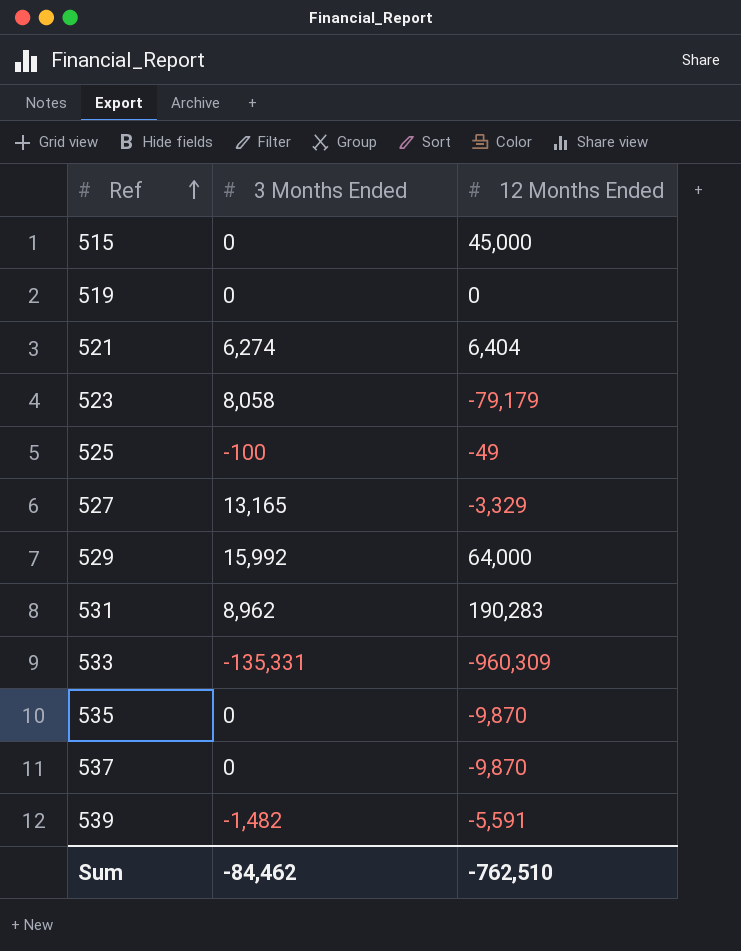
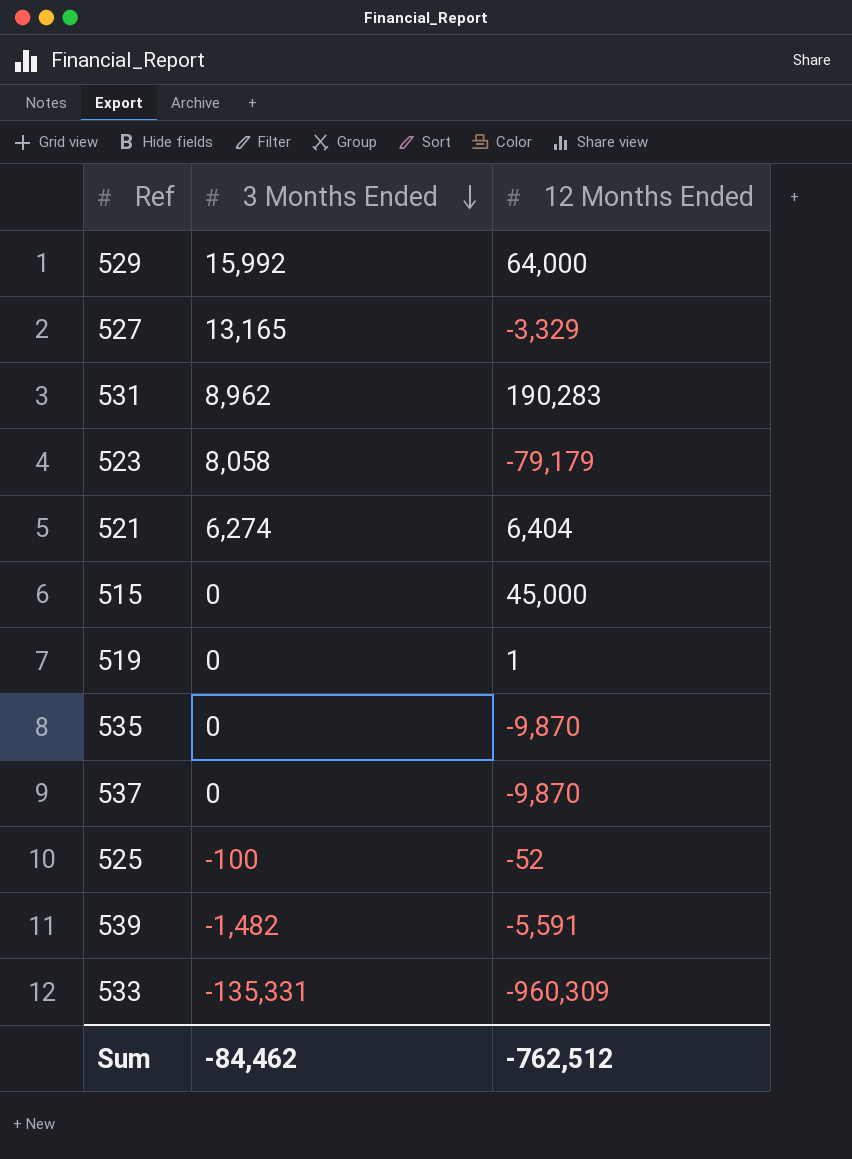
row order: Ref ascending -> 3 Months Ended descending
519 | 12 Months Ended: 0 -> 1
525 | 12 Months Ended: -49 -> -52
Sum | 12 Months Ended: -762,510 -> -762,512

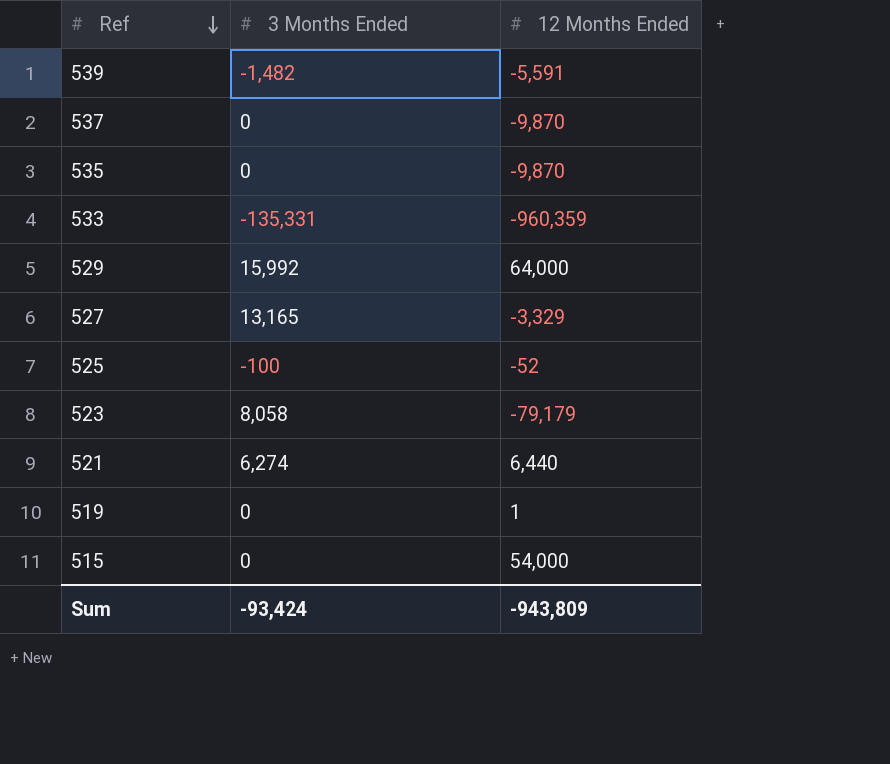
row order: 3 Months Ended descending -> Ref descending
row 531: 8,962 | 190,283 -> none
533 | 12 Months Ended: -960,309 -> -960,359
521 | 12 Months Ended: 6,404 -> 6,440
515 | 12 Months Ended: 45,000 -> 54,000
Sum | 3 Months Ended: -84,462 -> -93,424
Sum | 12 Months Ended: -762,512 -> -943,809

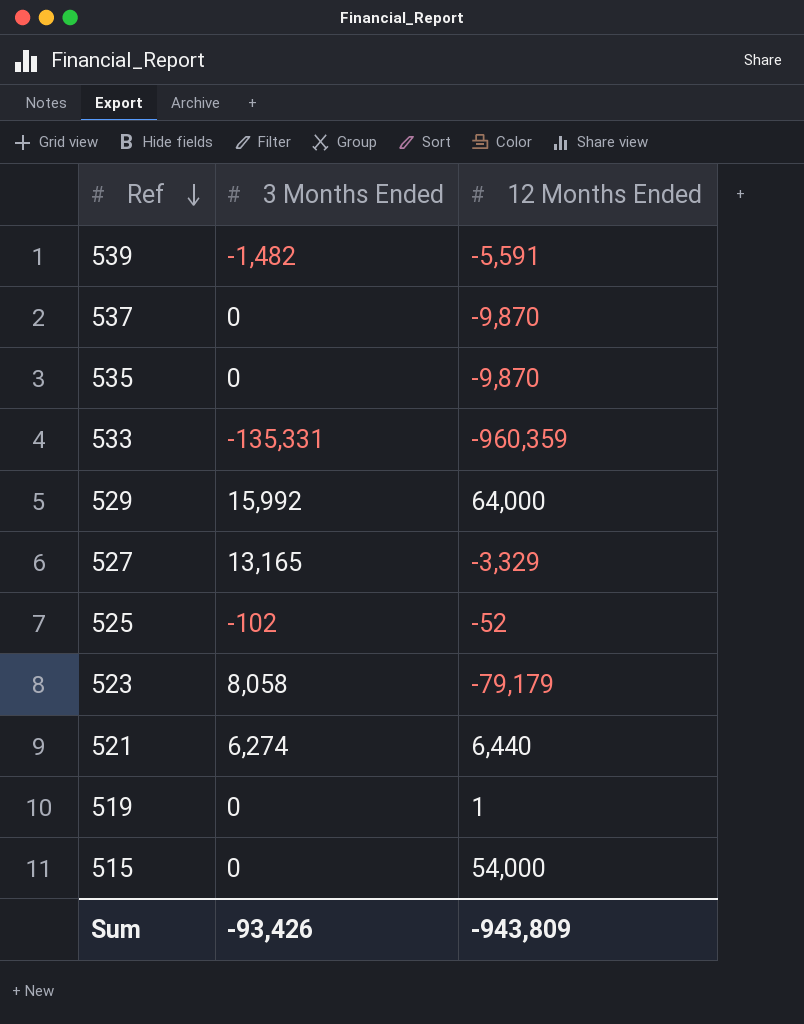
525 | 3 Months Ended: -100 -> -102
Sum | 3 Months Ended: -93,424 -> -93,426

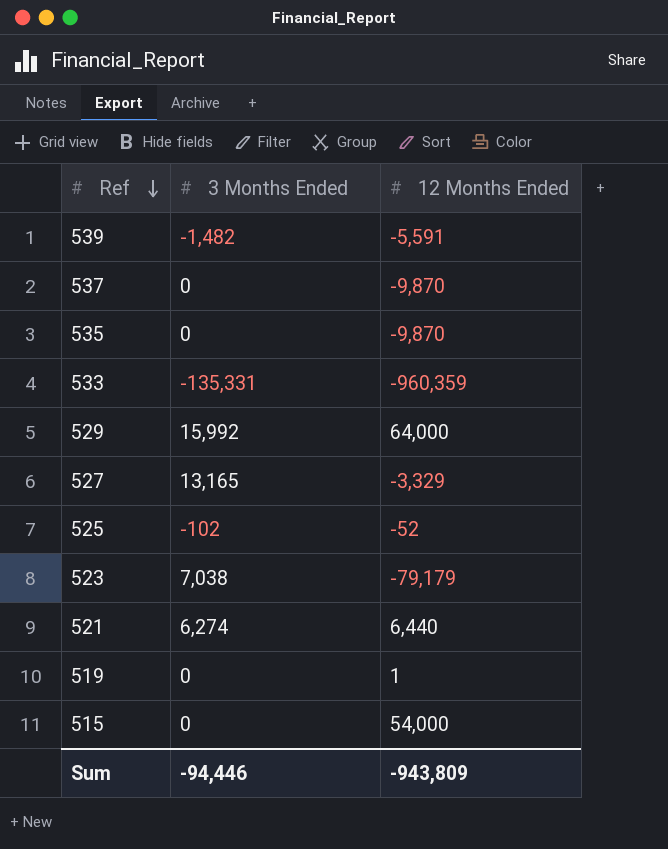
523 | 3 Months Ended: 8,058 -> 7,038
Sum | 3 Months Ended: -93,426 -> -94,446

